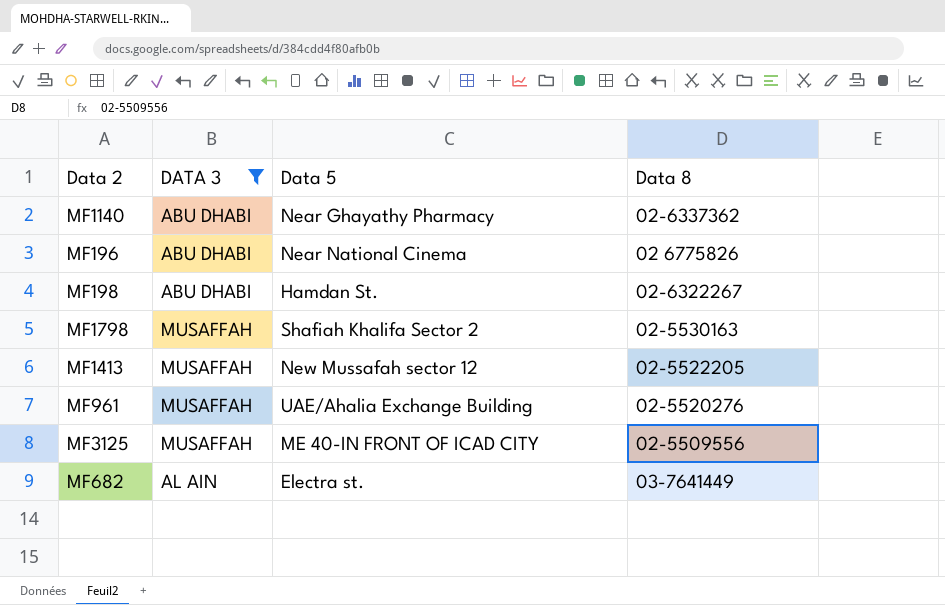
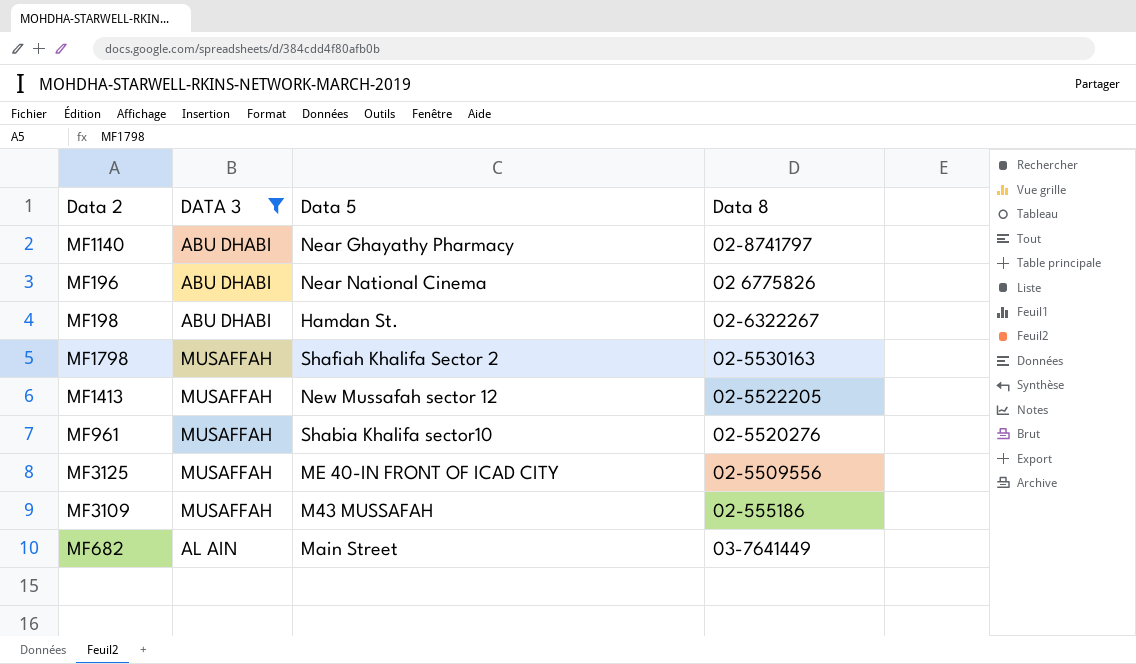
MF1140 | Data 8: 02-6337362 -> 02-8741797
MF961 | Data 5: UAE/Ahalia Exchange Building -> Shabia Khalifa sector10
row MF3109: none -> MUSAFFAH | M43 MUSSAFAH | 02-555186
MF682 | Data 5: Electra st. -> Main Street

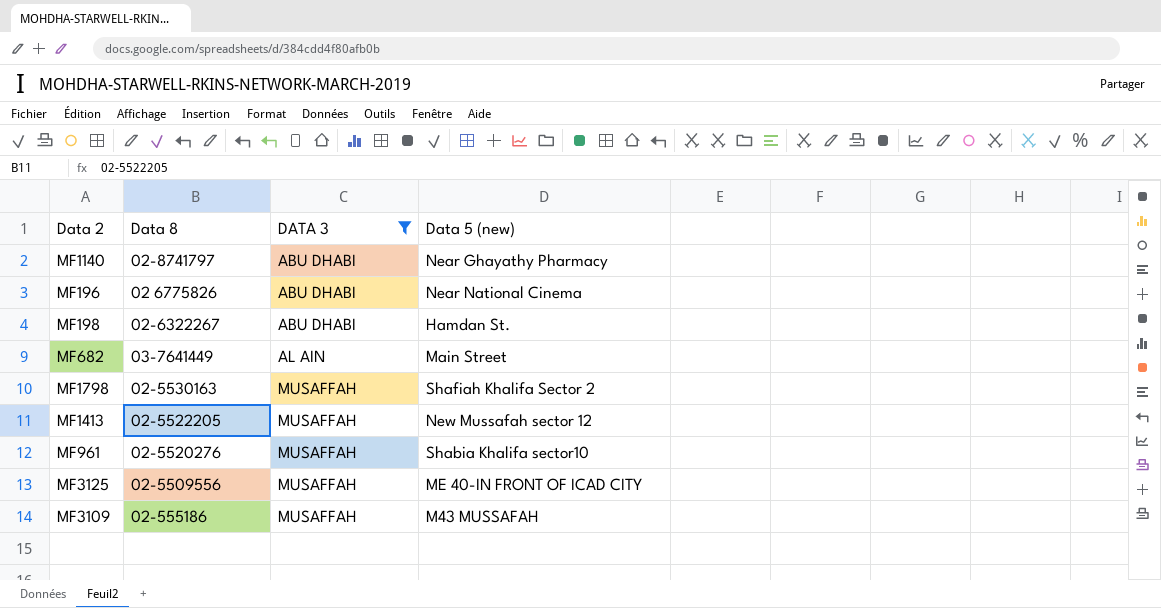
row order: none -> DATA 3 ascending
column Data 8 | position: 4 -> 2
column name: Data 5 -> Data 5 (new)

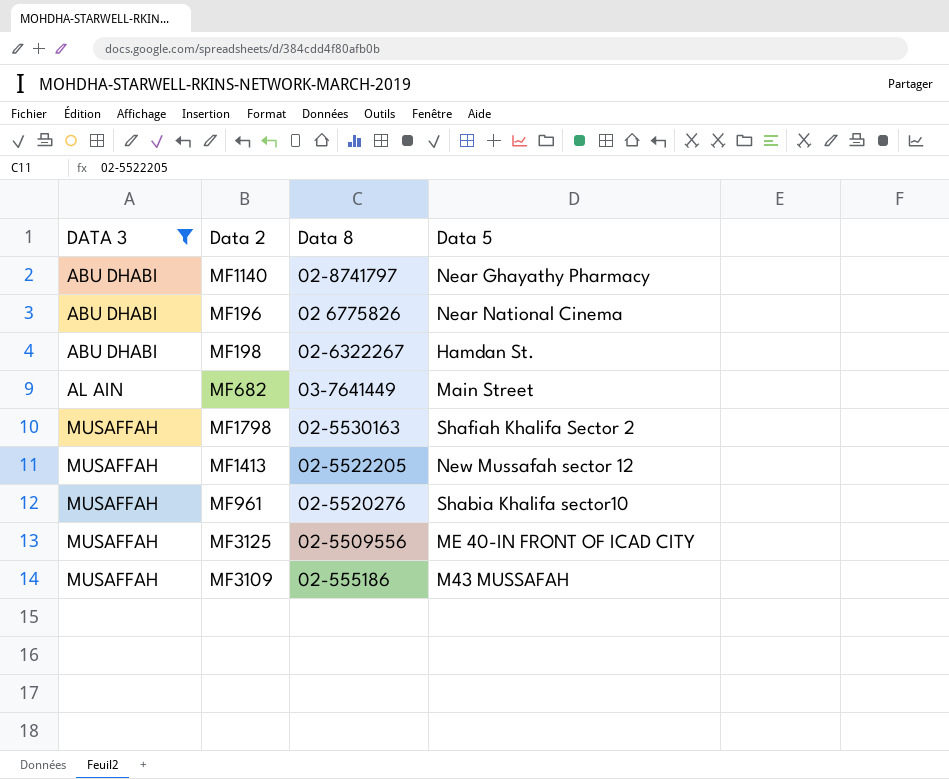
column DATA 3 | position: 3 -> 1
column name: Data 5 (new) -> Data 5

